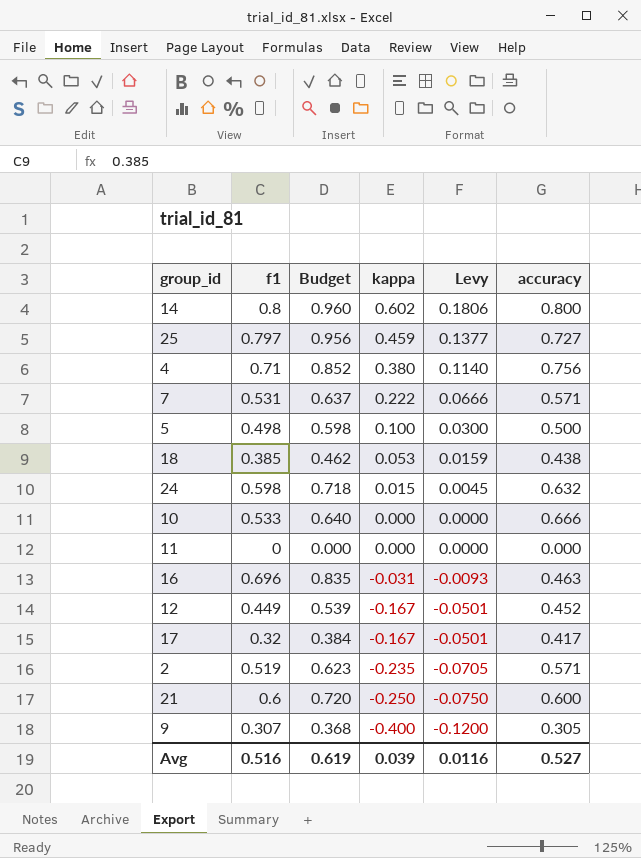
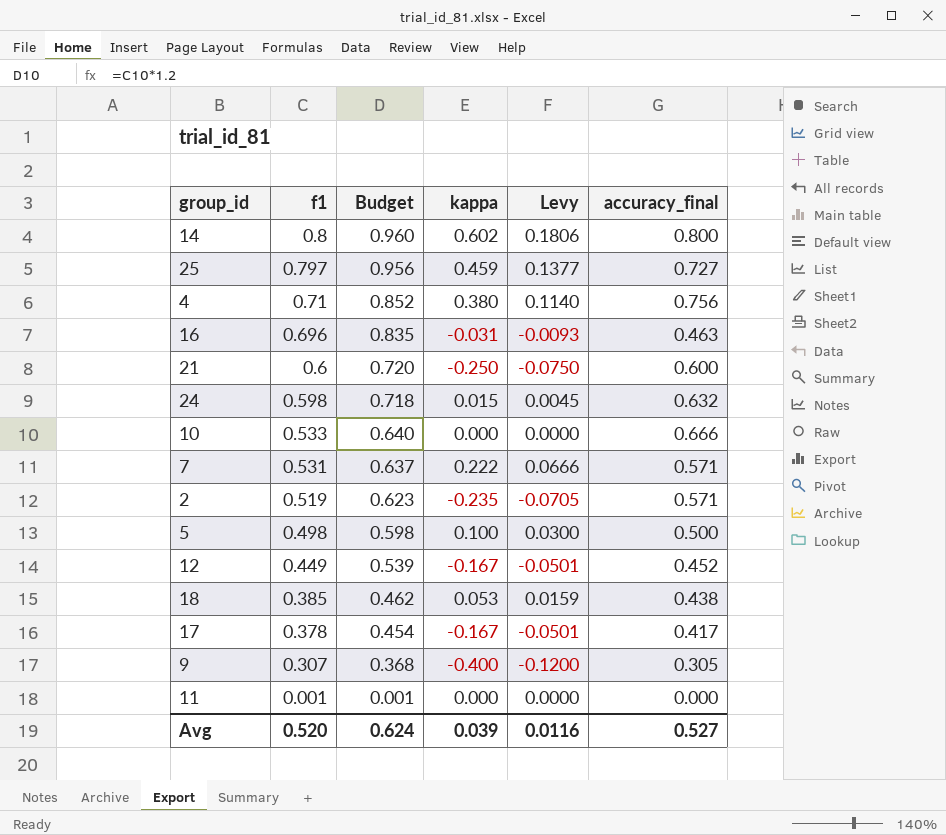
row order: kappa descending -> f1 descending
column name: accuracy -> accuracy_final
17 | f1: 0.32 -> 0.378
17 | Budget: 0.384 -> 0.454
11 | f1: 0 -> 0.001
11 | Budget: 0.000 -> 0.001
Avg | f1: 0.516 -> 0.520
Avg | Budget: 0.619 -> 0.624

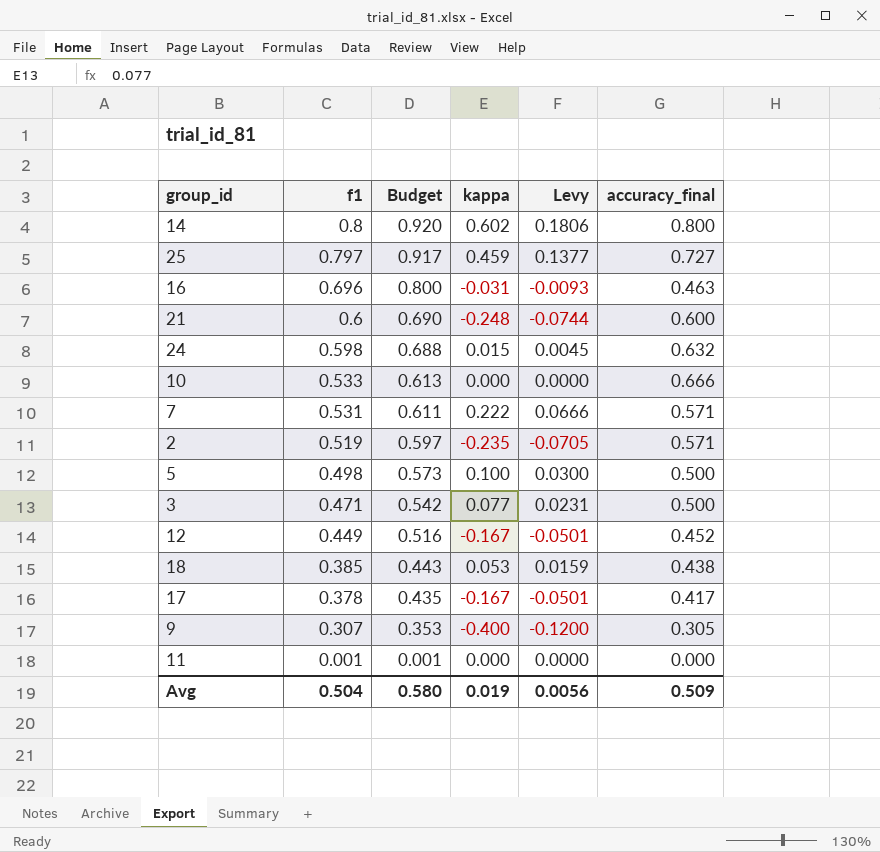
column Budget | formula: [f1] * 1.2 -> [f1] * 1.15
row 4: 0.71 | 0.852 | 0.380 | 0.1140 | 0.756 -> none
21 | kappa: -0.250 -> -0.248
21 | Levy: -0.0750 -> -0.0744
row 3: none -> 0.471 | 0.542 | 0.077 | 0.0231 | 0.500
Avg | f1: 0.520 -> 0.504
Avg | Budget: 0.624 -> 0.580
Avg | kappa: 0.039 -> 0.019
Avg | Levy: 0.0116 -> 0.0056
Avg | accuracy_final: 0.527 -> 0.509

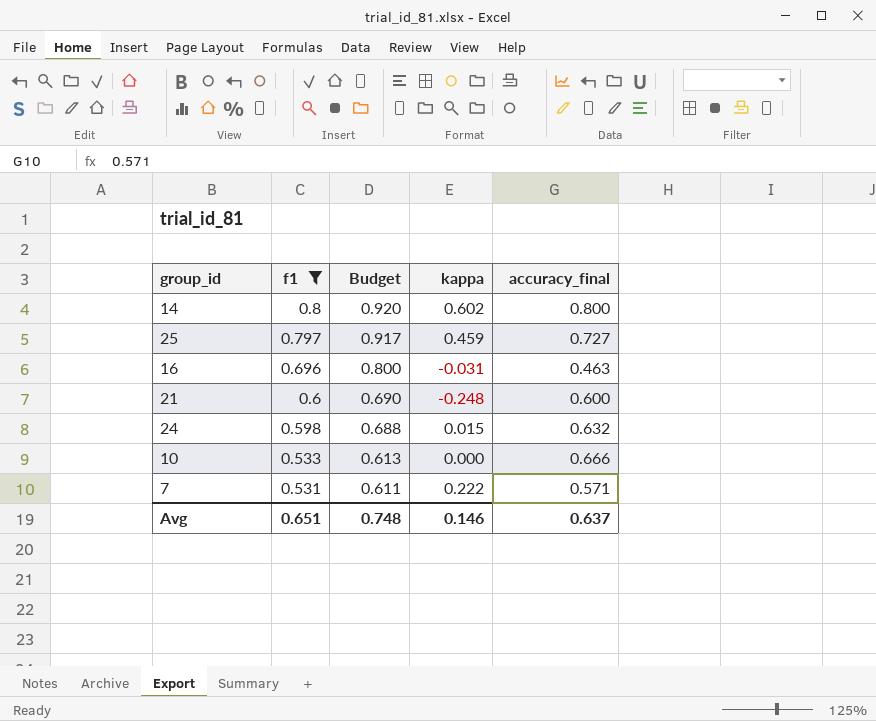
filter: none -> f1 >= 0.531
column Levy | formula: [kappa] * 0.3 -> none
Avg | f1: 0.504 -> 0.651
Avg | Budget: 0.580 -> 0.748
Avg | kappa: 0.019 -> 0.146
Avg | accuracy_final: 0.509 -> 0.637

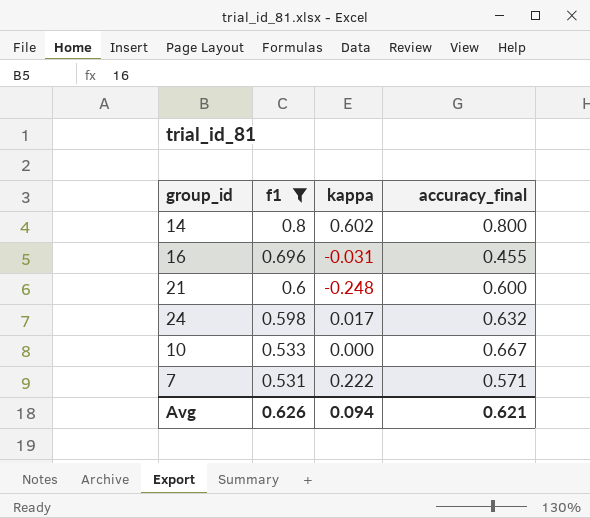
column Budget | formula: [f1] * 1.15 -> none
row 25: 0.797 | 0.917 | 0.459 | 0.727 -> none
16 | accuracy_final: 0.463 -> 0.455
24 | kappa: 0.015 -> 0.017
10 | accuracy_final: 0.666 -> 0.667
Avg | f1: 0.651 -> 0.626
Avg | kappa: 0.146 -> 0.094
Avg | accuracy_final: 0.637 -> 0.621

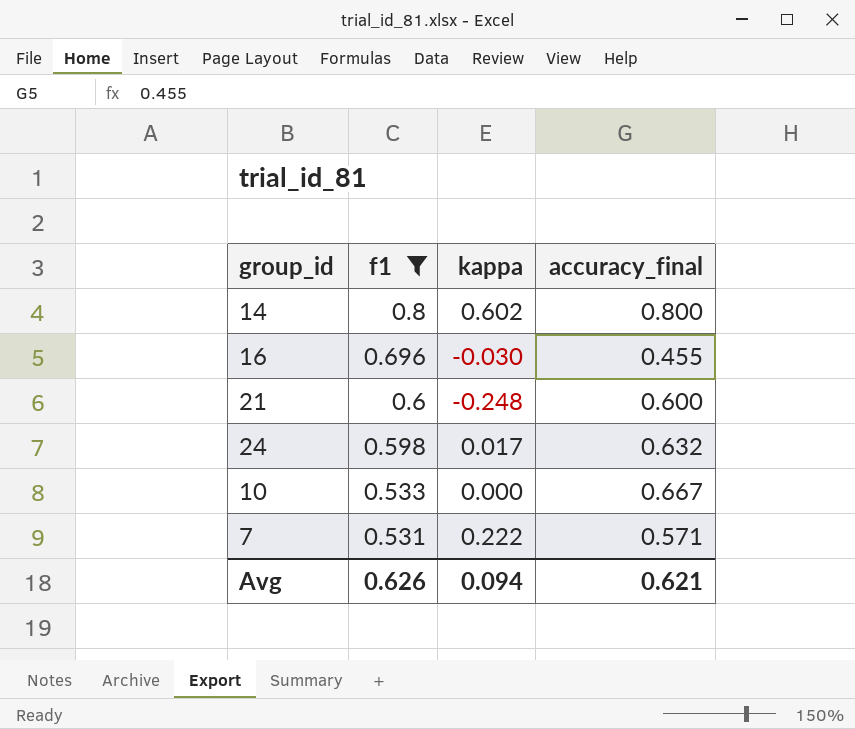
16 | kappa: -0.031 -> -0.030

